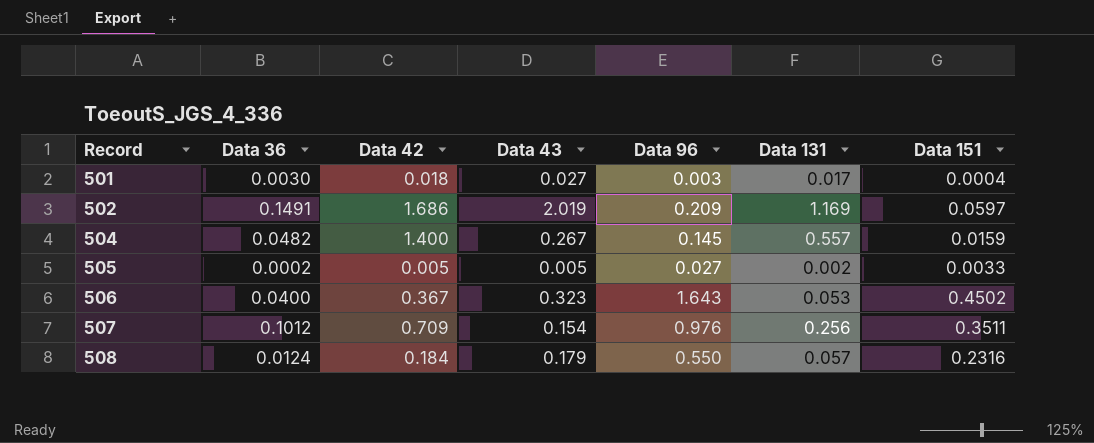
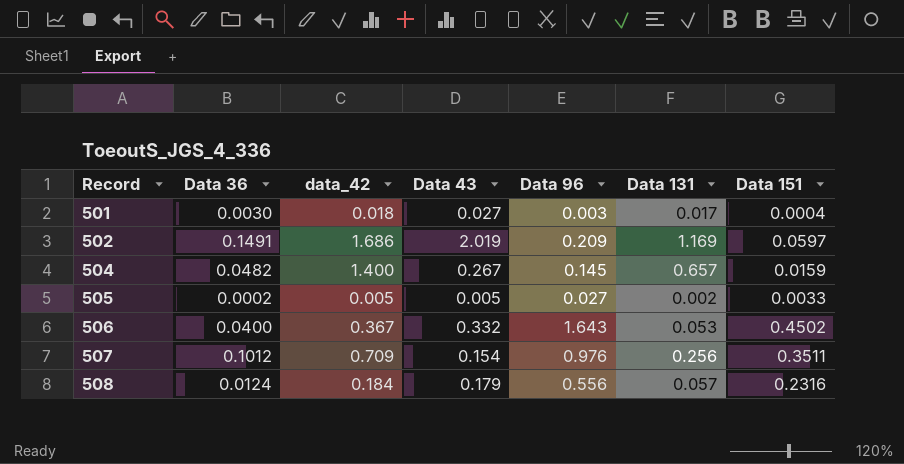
column name: Data 42 -> data_42
504 | Data 131: 0.557 -> 0.657
506 | Data 43: 0.323 -> 0.332
508 | Data 96: 0.550 -> 0.556

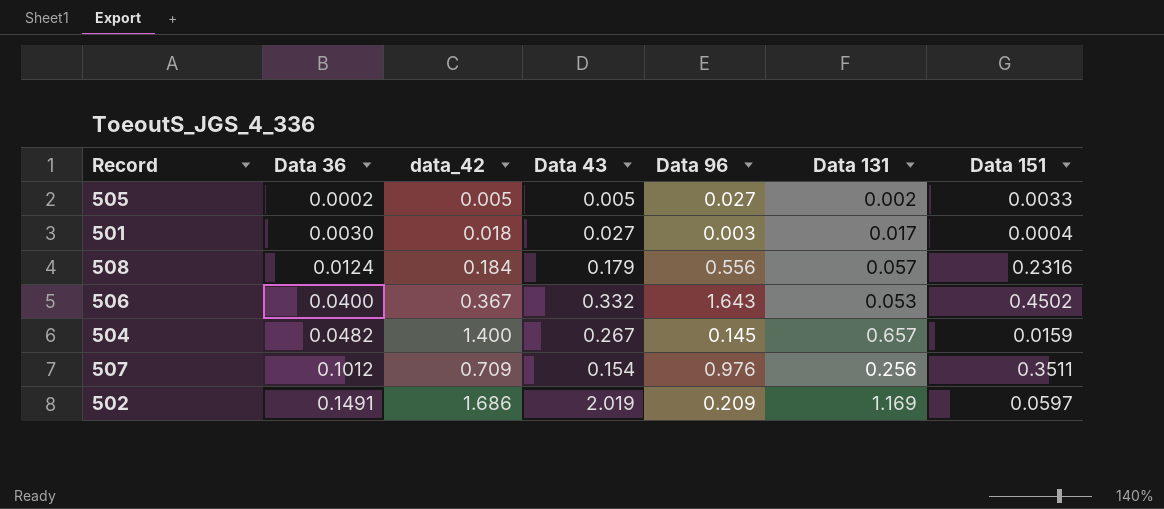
row order: Record ascending -> Data 36 ascending

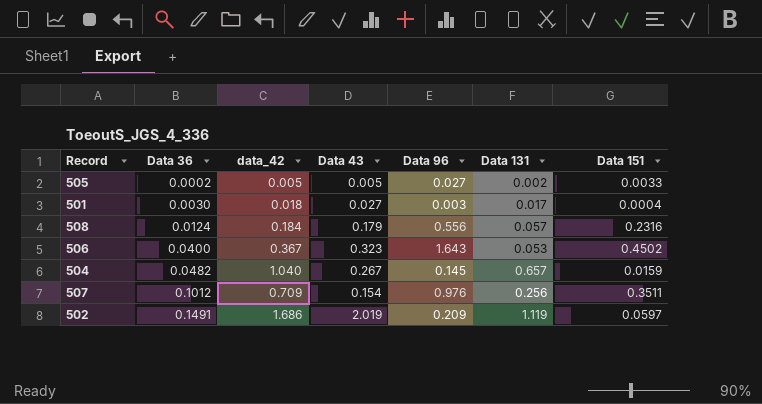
506 | Data 43: 0.332 -> 0.323
504 | data_42: 1.400 -> 1.040
502 | Data 131: 1.169 -> 1.119

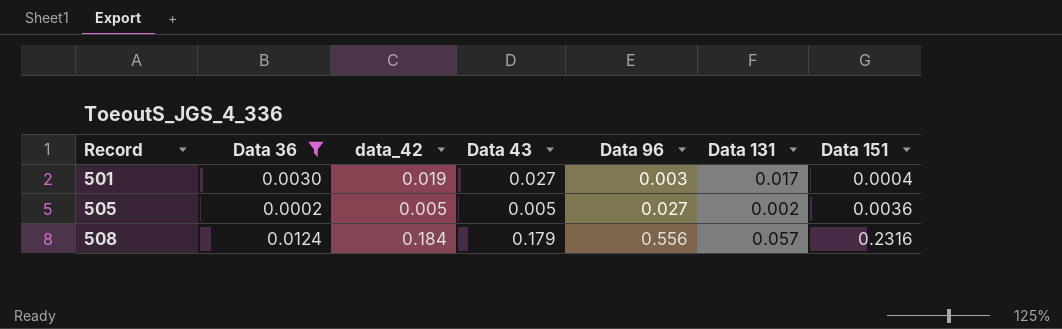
filter: none -> Data 36 <= 0.0124
row order: Data 36 ascending -> Record ascending
501 | data_42: 0.018 -> 0.019
505 | Data 151: 0.0033 -> 0.0036

